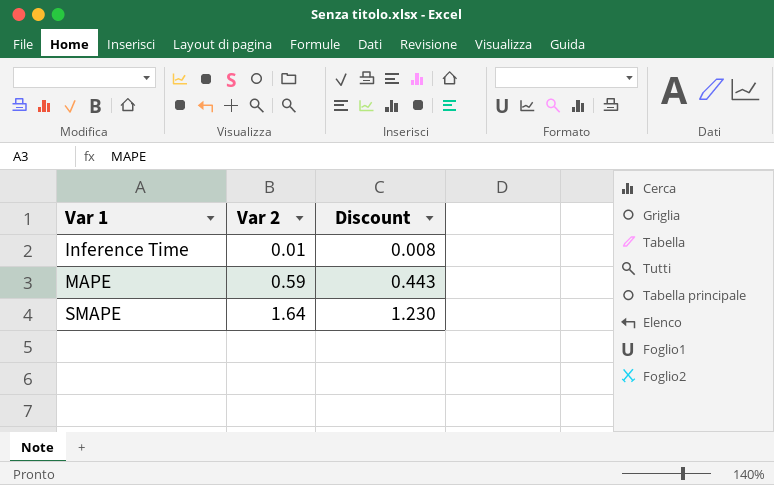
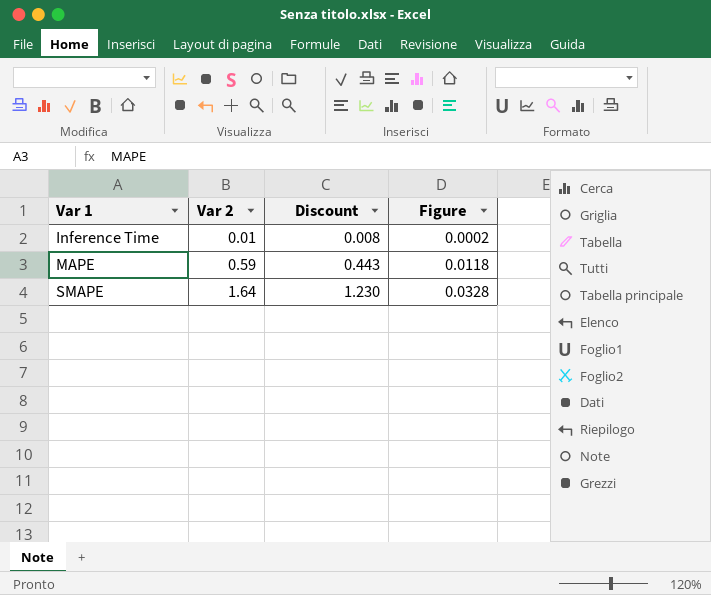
column Figure | formula: none -> [Var 2] * 0.02

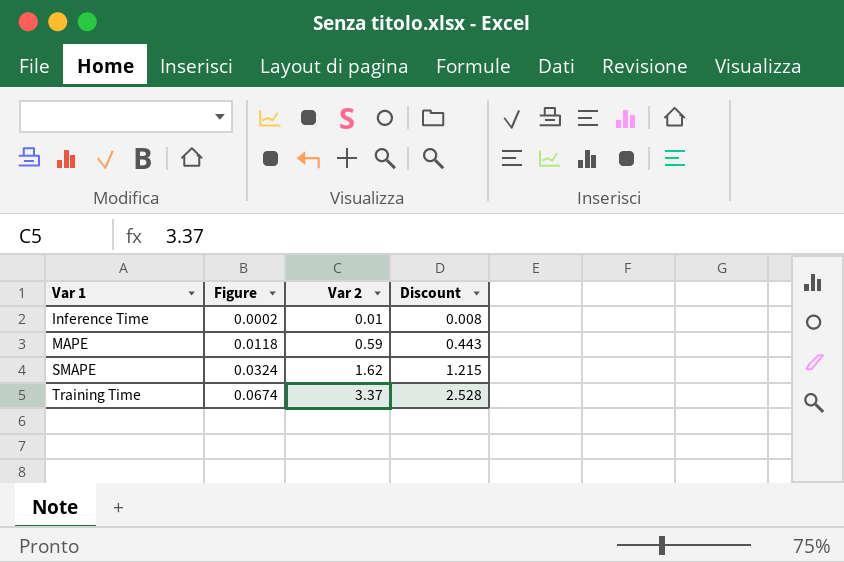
column Figure | position: 4 -> 2
SMAPE | Figure: 0.0328 -> 0.0324
SMAPE | Var 2: 1.64 -> 1.62
SMAPE | Discount: 1.230 -> 1.215
row Training Time: none -> 0.0674 | 3.37 | 2.528

